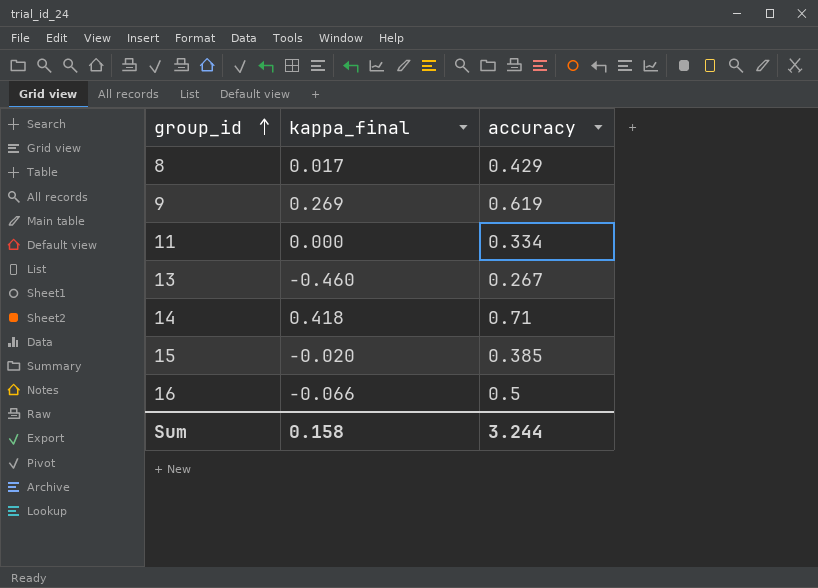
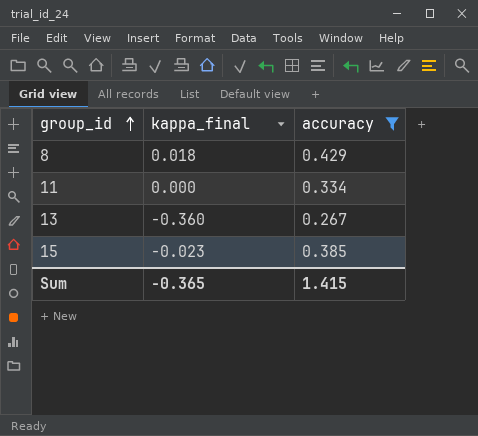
filter: none -> accuracy <= 0.429
8 | kappa_final: 0.017 -> 0.018
13 | kappa_final: -0.460 -> -0.360
15 | kappa_final: -0.020 -> -0.023
Sum | kappa_final: 0.158 -> -0.365
Sum | accuracy: 3.244 -> 1.415

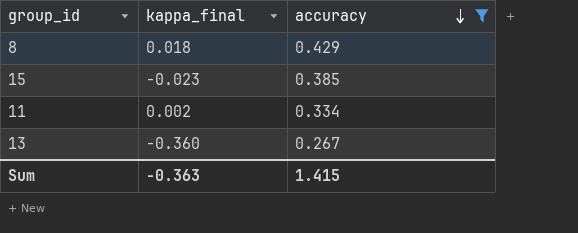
row order: group_id ascending -> accuracy descending
11 | kappa_final: 0.000 -> 0.002
Sum | kappa_final: -0.365 -> -0.363

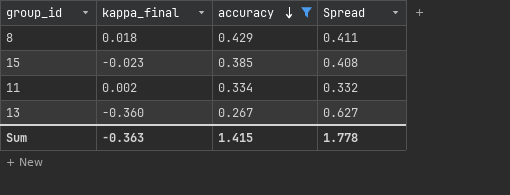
column Spread | formula: none -> [accuracy] - [kappa_final]

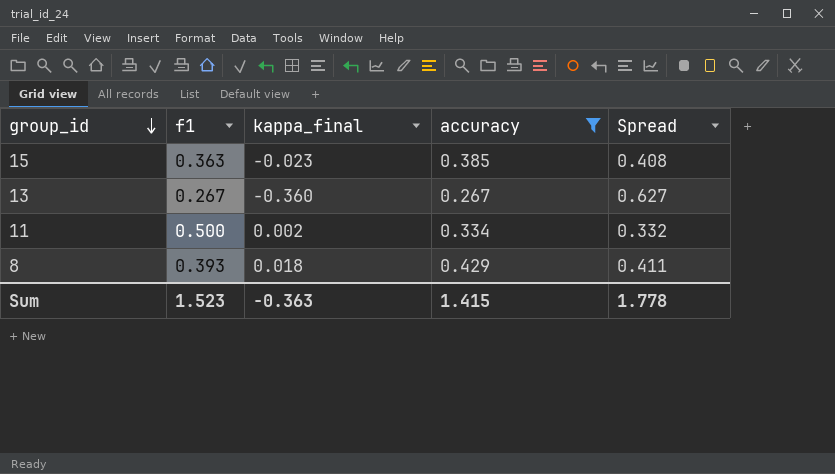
row order: accuracy descending -> group_id descending
column f1 | position: none -> 2

